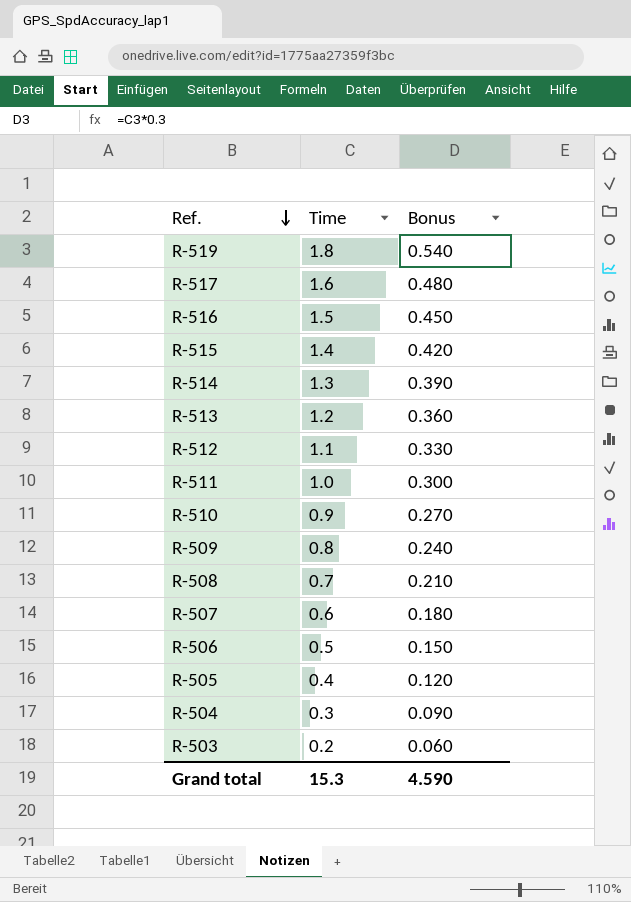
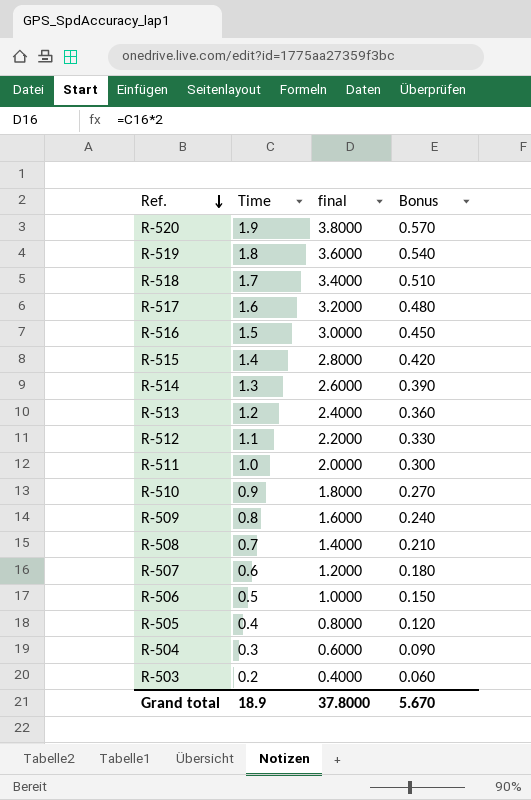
column final | formula: none -> [Time] * 2
row R-520: none -> 1.9 | 3.8000 | 0.570
row R-518: none -> 1.7 | 3.4000 | 0.510
Grand total | Time: 15.3 -> 18.9
Grand total | Bonus: 4.590 -> 5.670

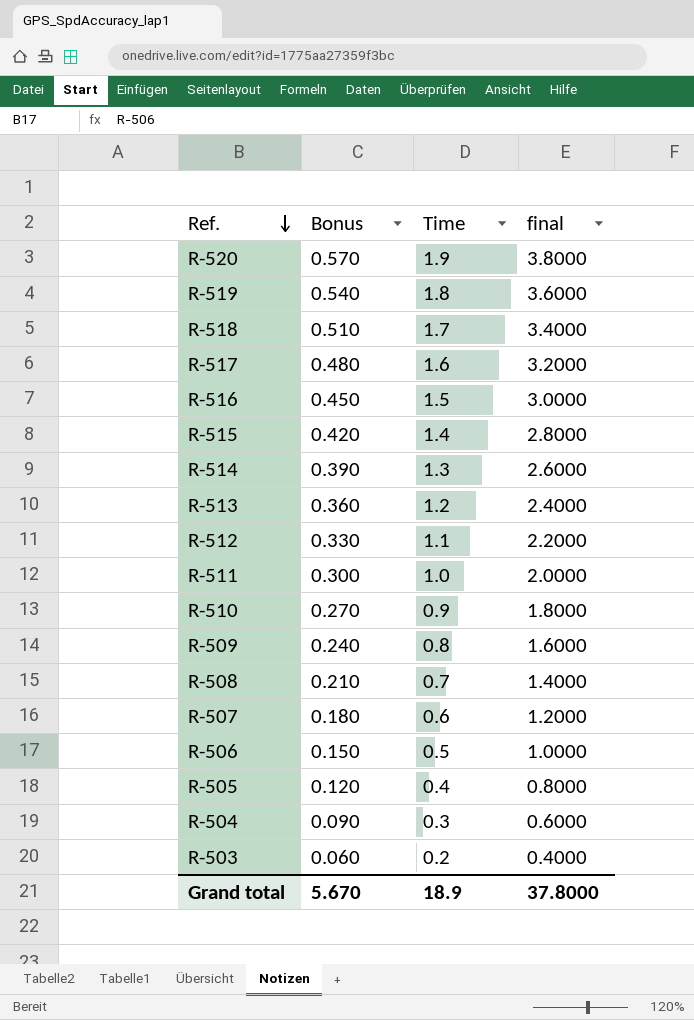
column Bonus | position: 4 -> 2

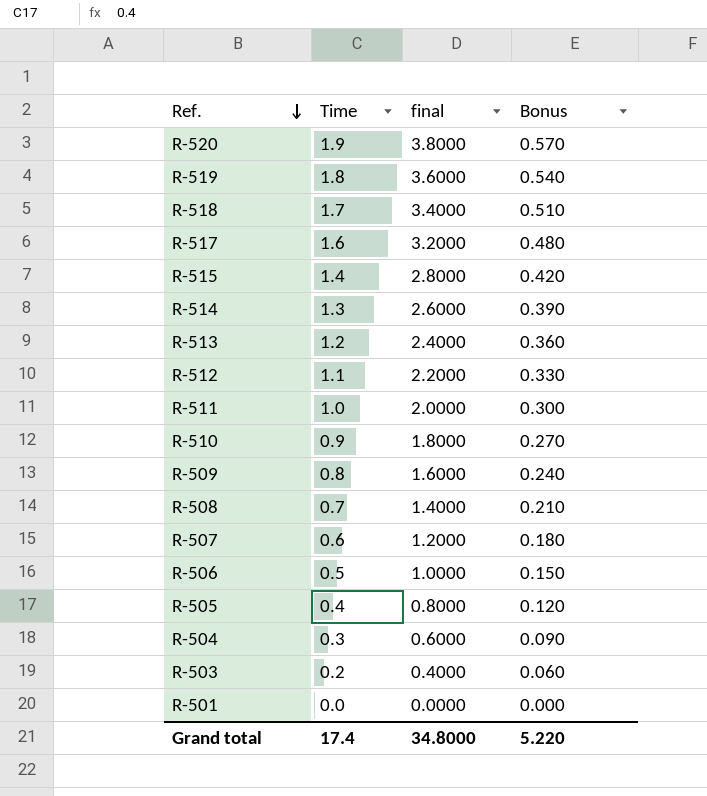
column Bonus | position: 2 -> 4
row R-516: 0.450 | 1.5 | 3.0000 -> none
row R-501: none -> 0.0 | 0.0000 | 0.000
Grand total | Time: 18.9 -> 17.4
Grand total | final: 37.8000 -> 34.8000
Grand total | Bonus: 5.670 -> 5.220

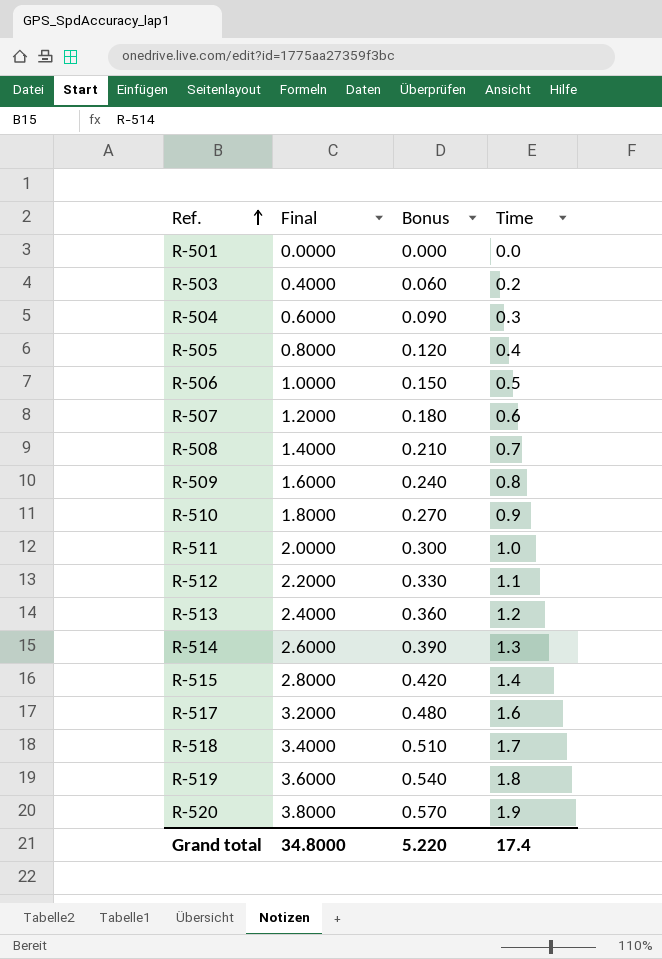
row order: Ref. descending -> Ref. ascending
column name: final -> Final
column Time | position: 2 -> 4

